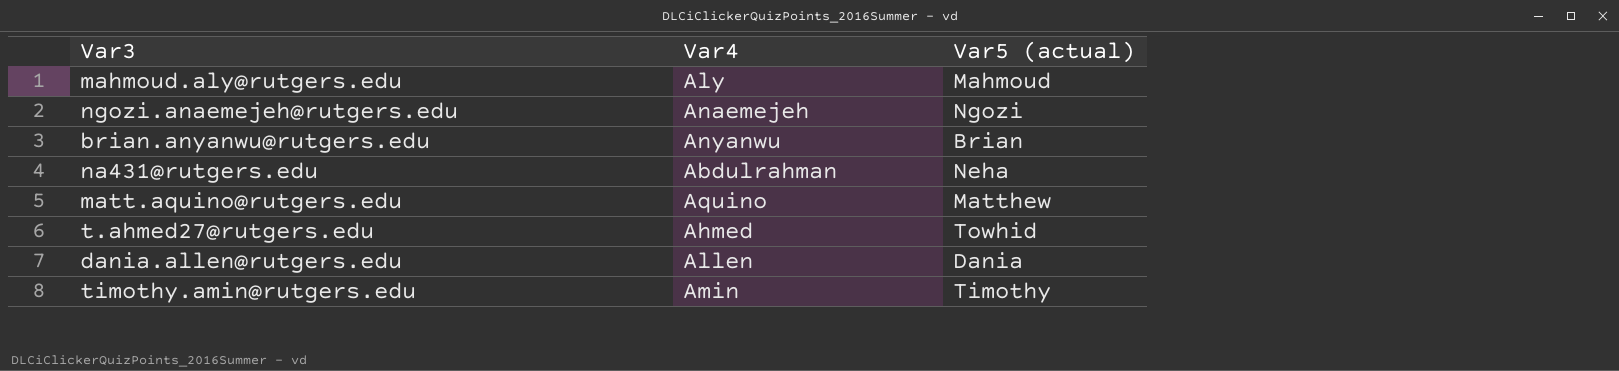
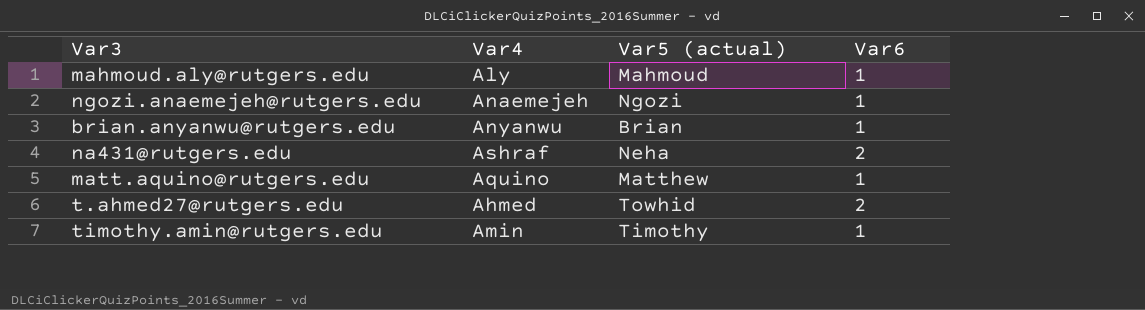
column Var6 | position: none -> 4
row dania.allen@rutgers.edu: Allen | Dania -> none
na431@rutgers.edu | Var4: Abdulrahman -> Ashraf

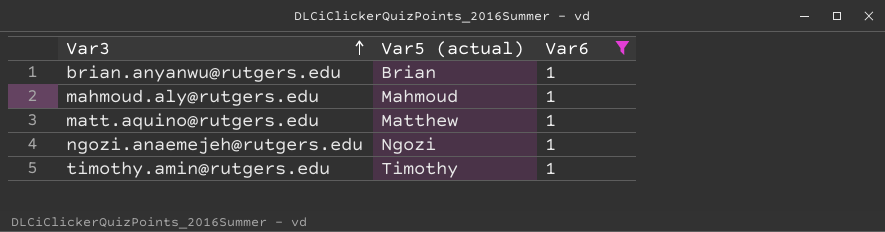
filter: none -> Var6 = 1
row order: none -> Var3 ascending
column Var4 | position: 2 -> none

